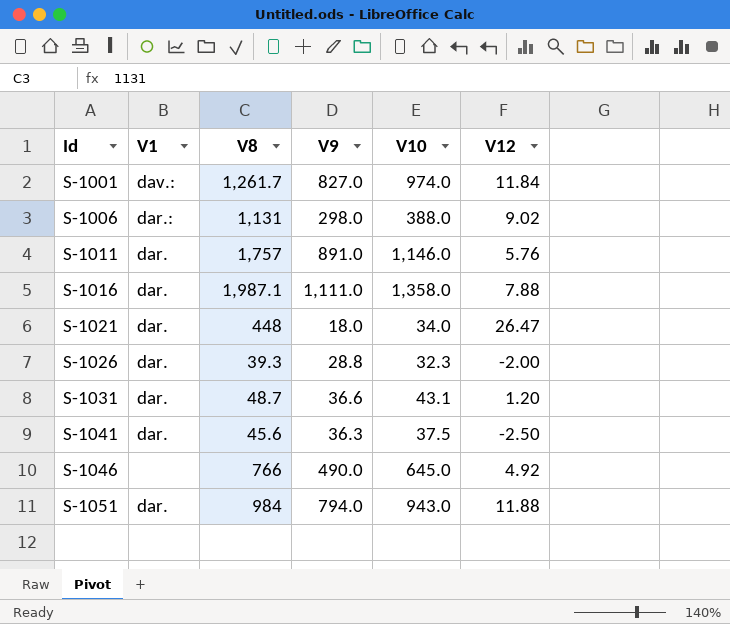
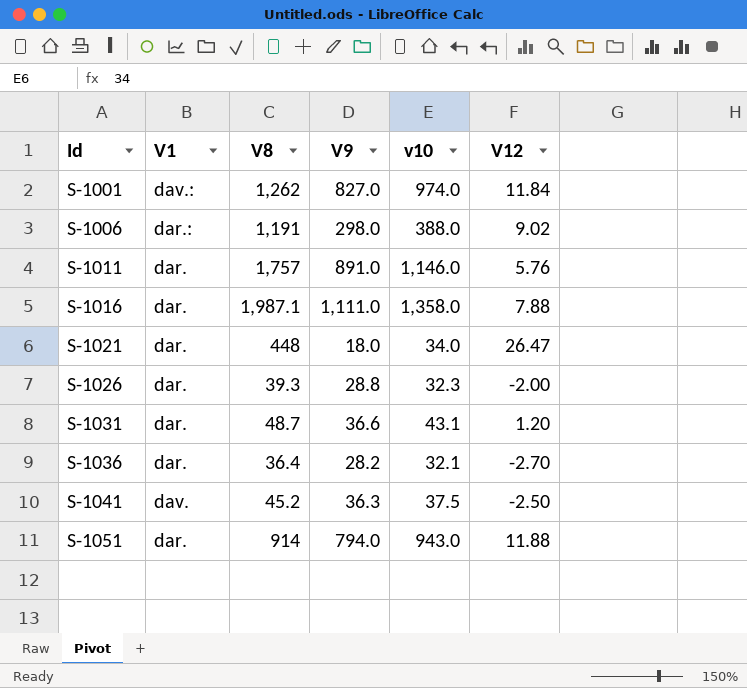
column name: V10 -> v10
row S-1046: none | 766 | 490.0 | 645.0 | 4.92 -> none
S-1001 | V8: 1,261.7 -> 1,262
S-1006 | V8: 1,131 -> 1,191
row S-1036: none -> dar. | 36.4 | 28.2 | 32.1 | -2.70
S-1041 | V1: dar. -> dav.
S-1041 | V8: 45.6 -> 45.2
S-1051 | V8: 984 -> 914

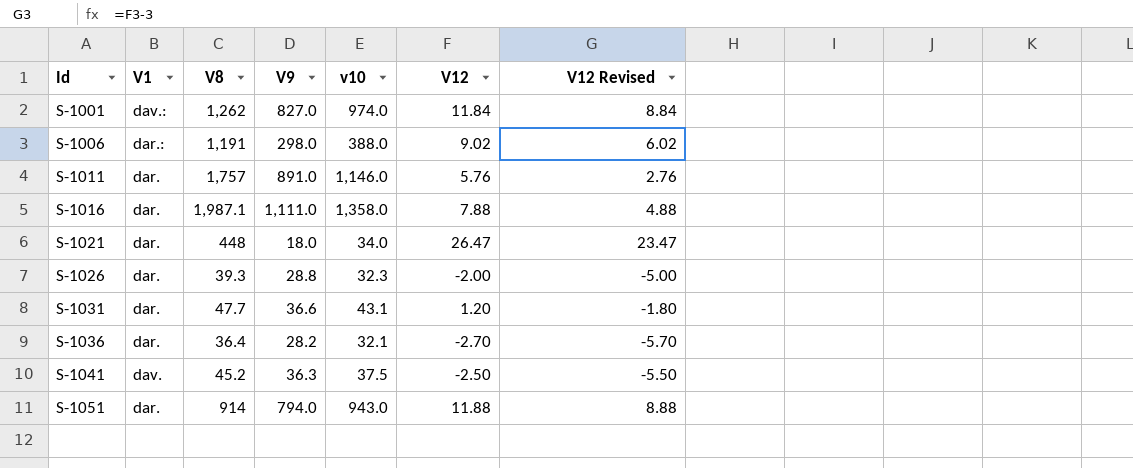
column V12 Revised | formula: none -> [V12] - 3
S-1031 | V8: 48.7 -> 47.7

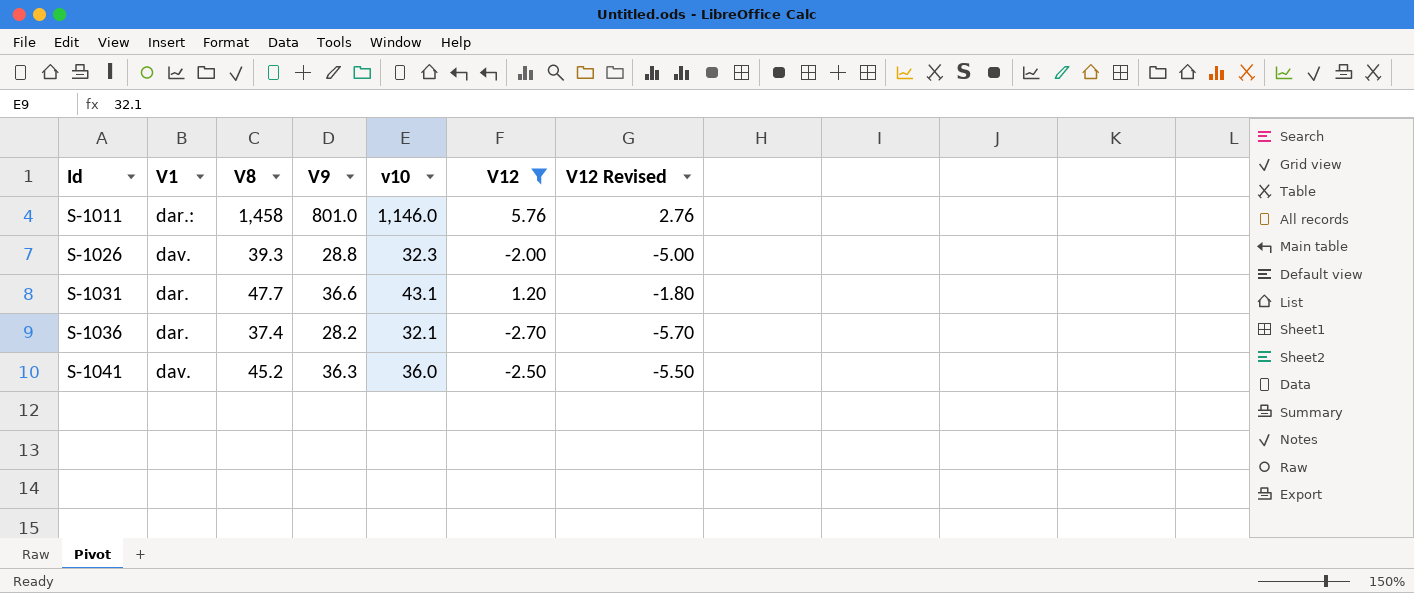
filter: none -> V12 <= 5.76
S-1011 | V1: dar. -> dar.:
S-1011 | V8: 1,757 -> 1,458
S-1011 | V9: 891.0 -> 801.0
S-1026 | V1: dar. -> dav.
S-1036 | V8: 36.4 -> 37.4
S-1041 | v10: 37.5 -> 36.0

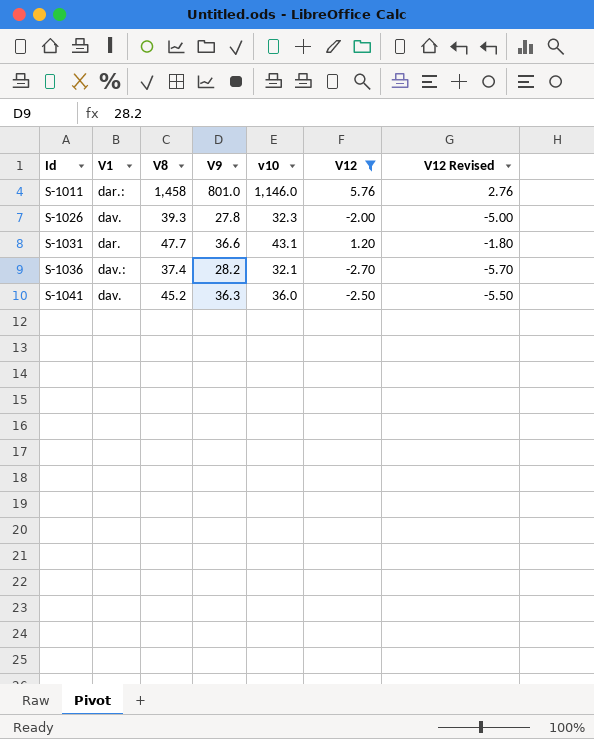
S-1026 | V9: 28.8 -> 27.8
S-1036 | V1: dar. -> dav.:

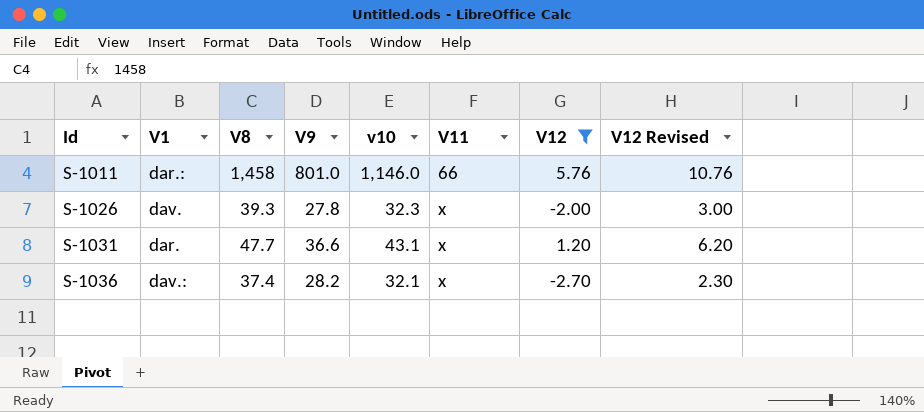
column V11 | position: none -> 6
column V12 Revised | formula: [V12] - 3 -> [V12] + 5
row S-1041: dav. | 45.2 | 36.3 | 36.0 | -2.50 | -5.50 -> none

